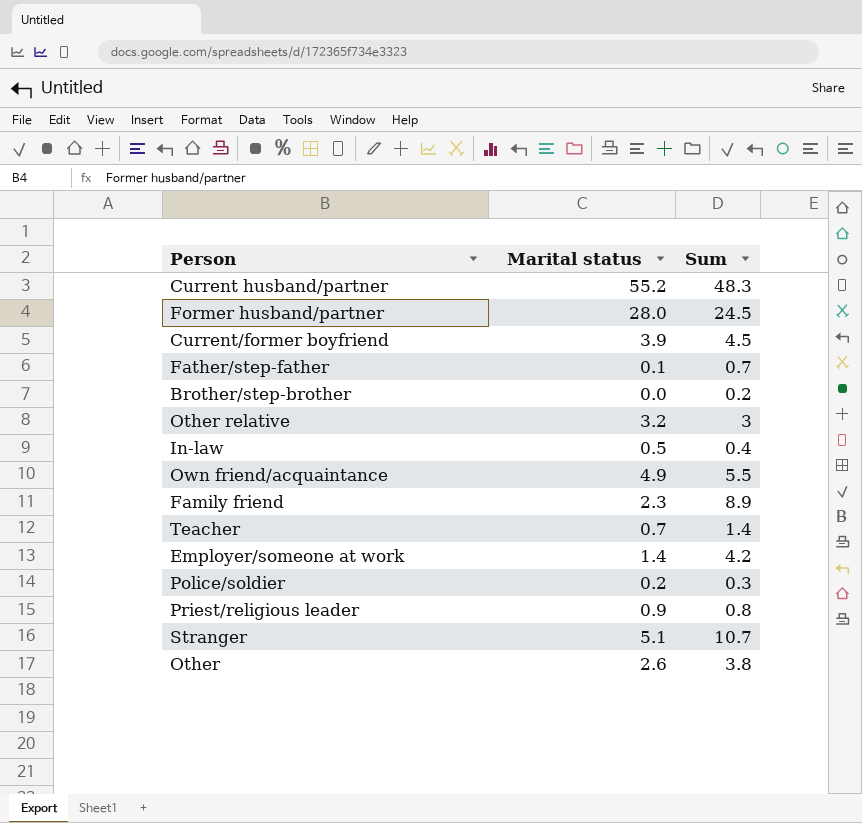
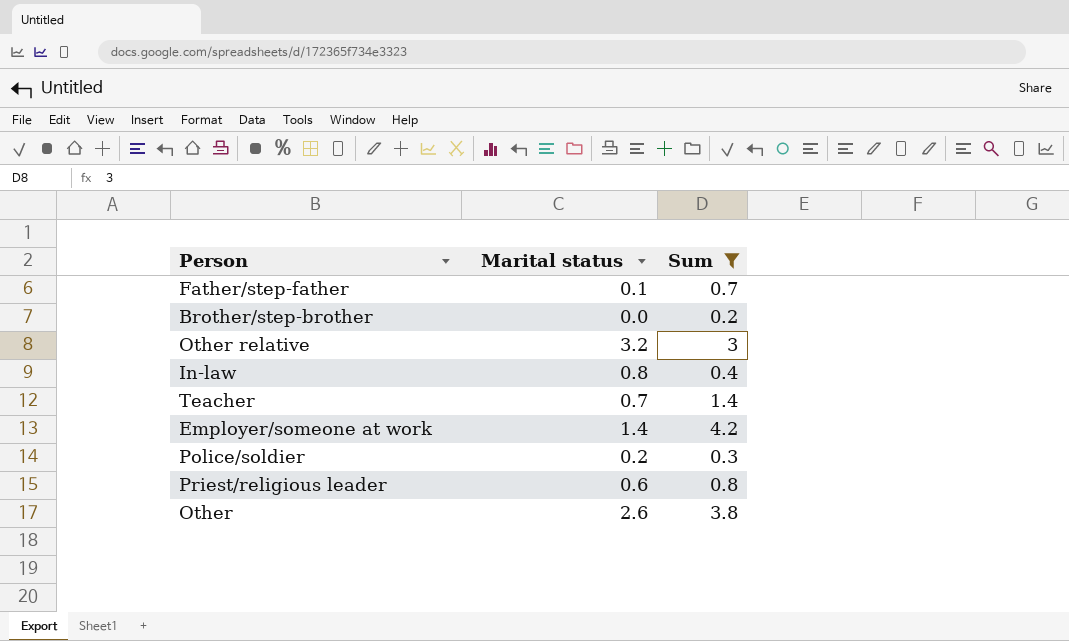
filter: none -> Sum <= 4.2
In-law | Marital status: 0.5 -> 0.8
Priest/religious leader | Marital status: 0.9 -> 0.6

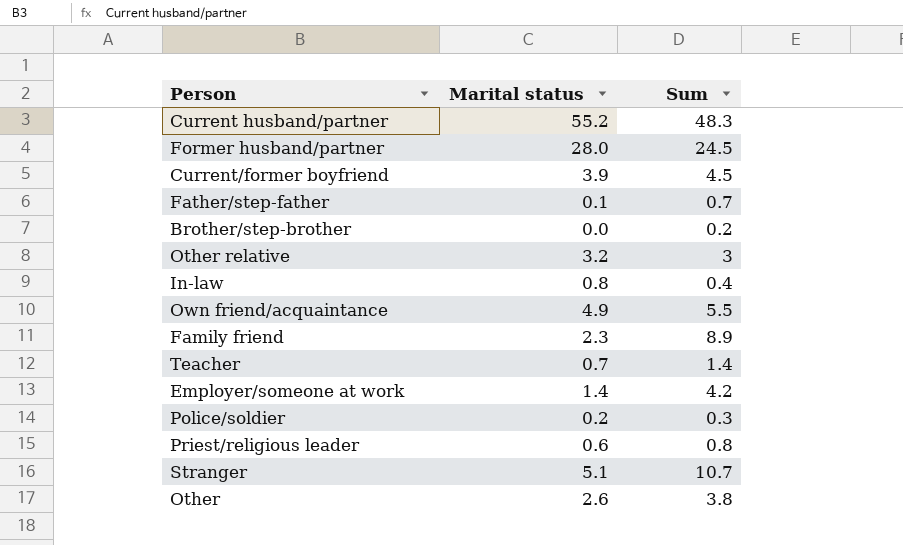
filter: Sum <= 4.2 -> none

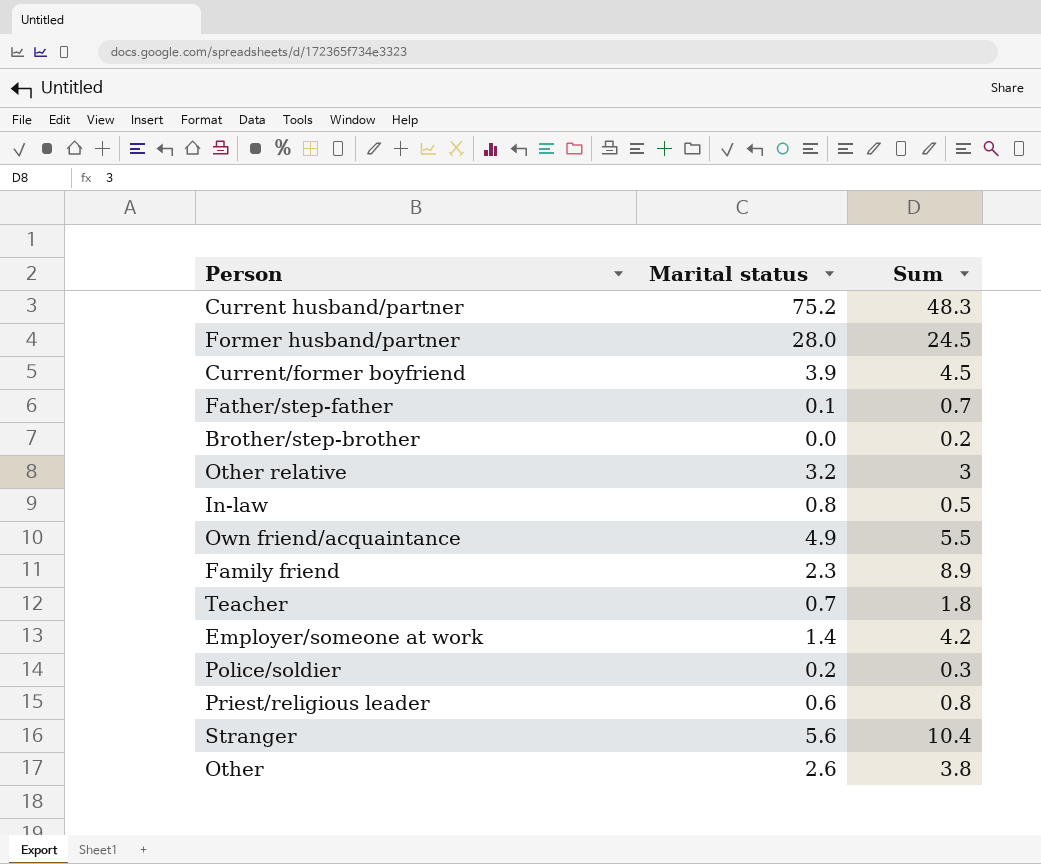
Current husband/partner | Marital status: 55.2 -> 75.2
In-law | Sum: 0.4 -> 0.5
Teacher | Sum: 1.4 -> 1.8
Stranger | Marital status: 5.1 -> 5.6
Stranger | Sum: 10.7 -> 10.4

